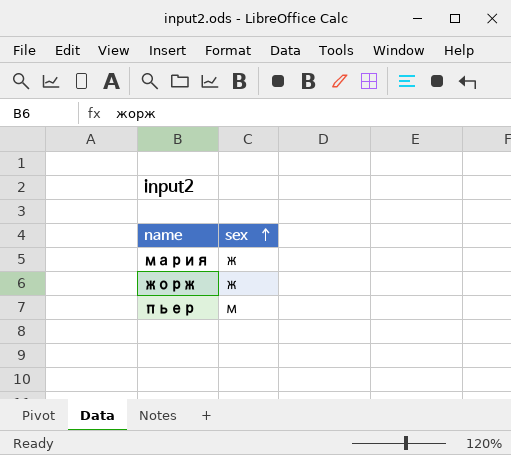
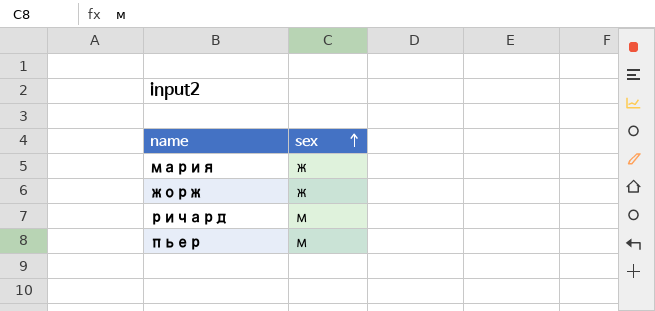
row ричард: none -> м

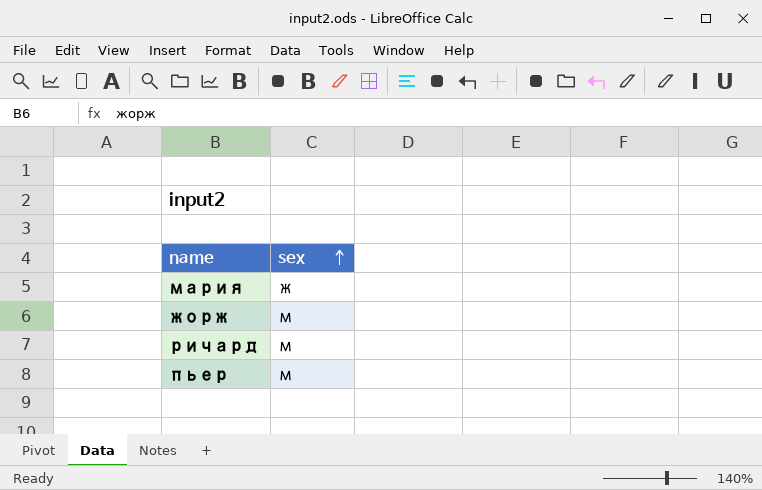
жорж | sex: ж -> м

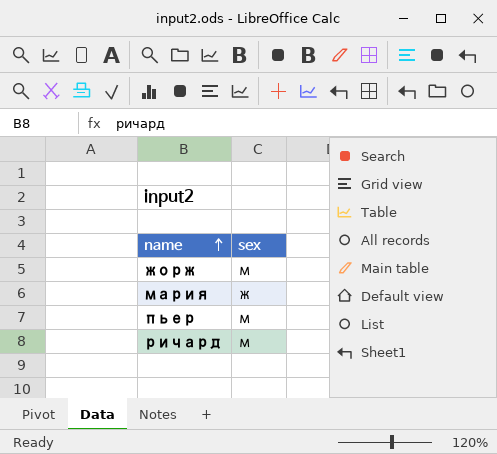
row order: sex ascending -> name ascending

